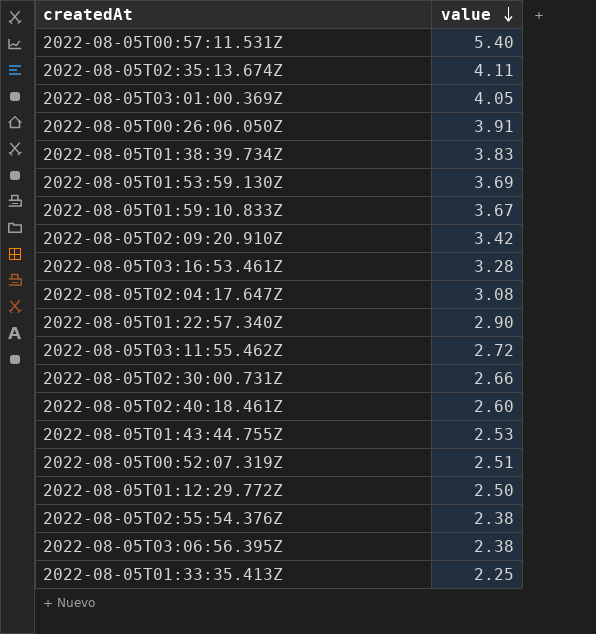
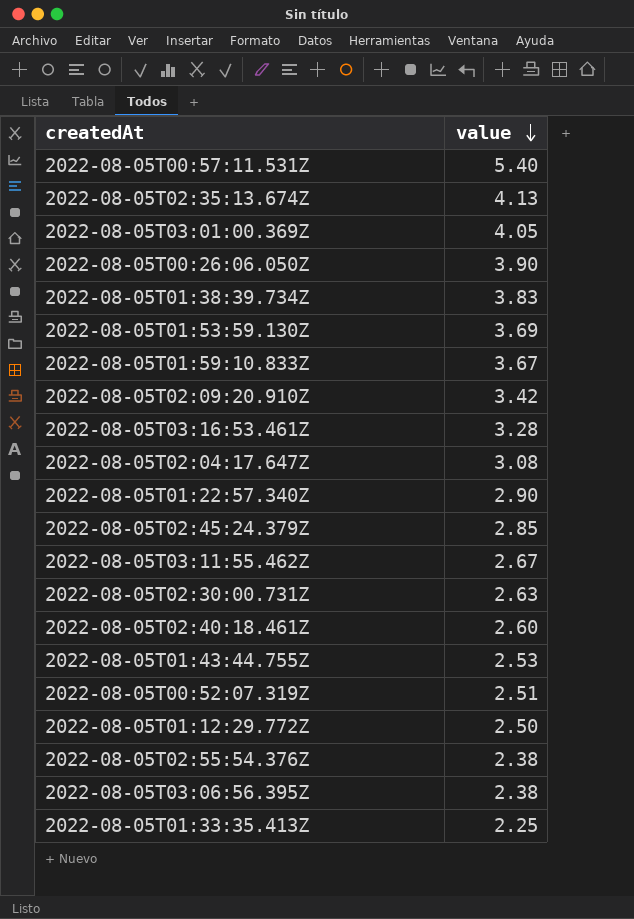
2022-08-05T02:35:13.674Z | value: 4.11 -> 4.13
2022-08-05T00:26:06.050Z | value: 3.91 -> 3.90
row 2022-08-05T02:45:24.379Z: none -> 2.85
2022-08-05T03:11:55.462Z | value: 2.72 -> 2.67
2022-08-05T02:30:00.731Z | value: 2.66 -> 2.63

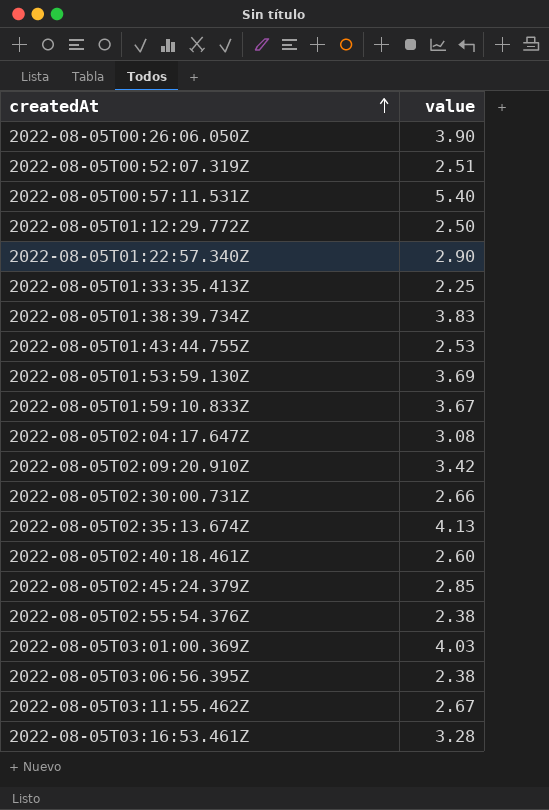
row order: value descending -> createdAt ascending
2022-08-05T02:30:00.731Z | value: 2.63 -> 2.66
2022-08-05T03:01:00.369Z | value: 4.05 -> 4.03

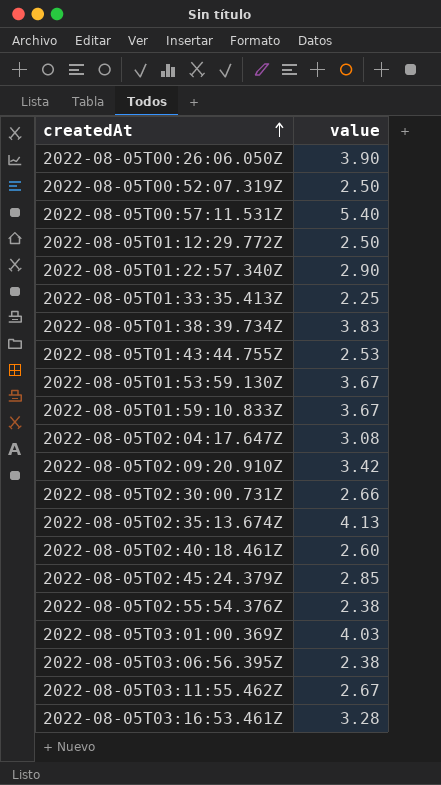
2022-08-05T00:52:07.319Z | value: 2.51 -> 2.50
2022-08-05T01:53:59.130Z | value: 3.69 -> 3.67

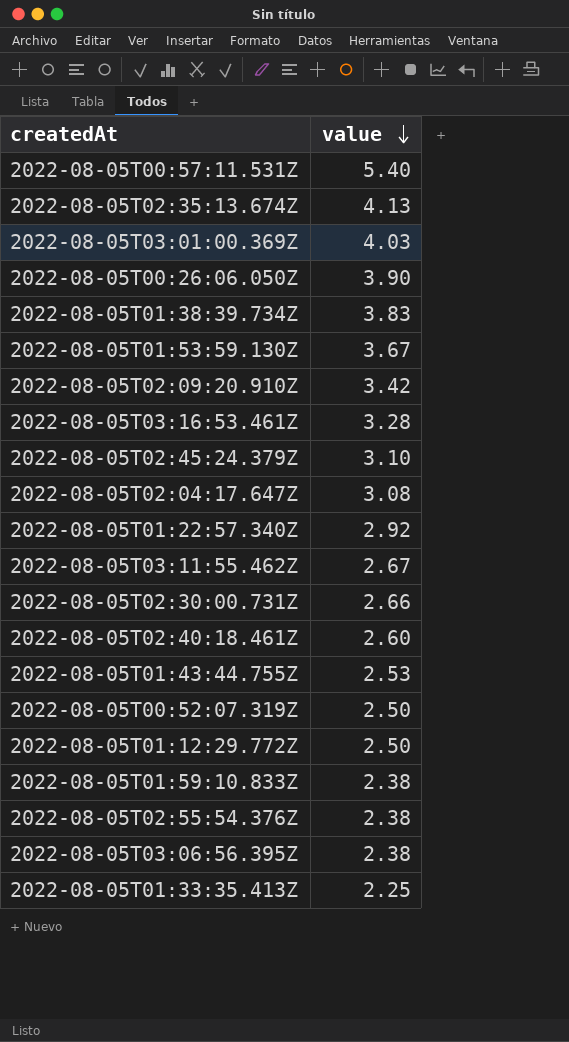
row order: createdAt ascending -> value descending
2022-08-05T02:45:24.379Z | value: 2.85 -> 3.10
2022-08-05T01:22:57.340Z | value: 2.90 -> 2.92
2022-08-05T01:59:10.833Z | value: 3.67 -> 2.38

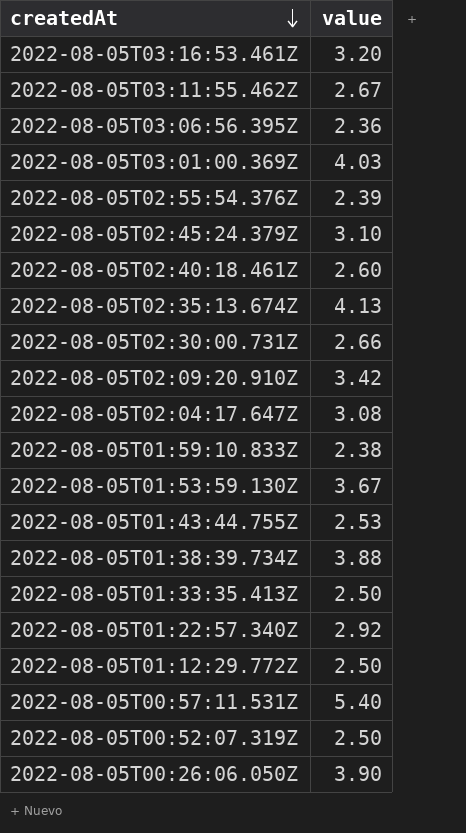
row order: value descending -> createdAt descending
2022-08-05T03:16:53.461Z | value: 3.28 -> 3.20
2022-08-05T03:06:56.395Z | value: 2.38 -> 2.36
2022-08-05T02:55:54.376Z | value: 2.38 -> 2.39
2022-08-05T01:38:39.734Z | value: 3.83 -> 3.88
2022-08-05T01:33:35.413Z | value: 2.25 -> 2.50

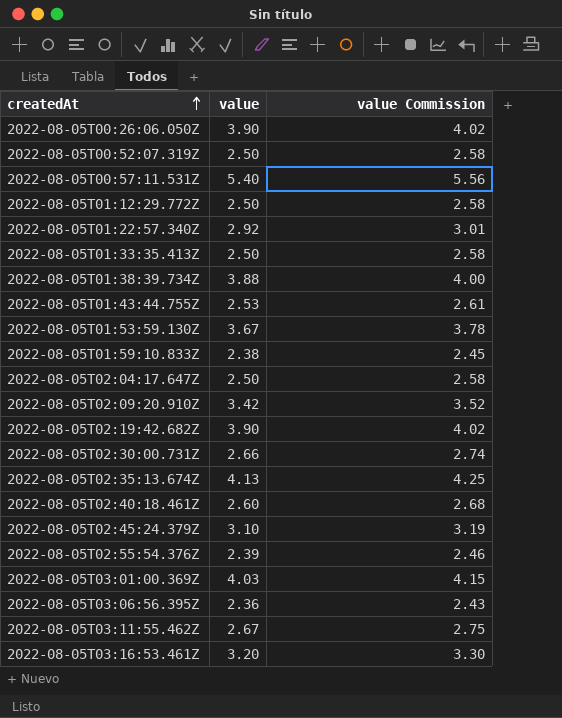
row order: createdAt descending -> createdAt ascending
column value Commission | formula: none -> [value] * 1.03
2022-08-05T02:04:17.647Z | value: 3.08 -> 2.50
row 2022-08-05T02:19:42.682Z: none -> 3.90 | 4.02

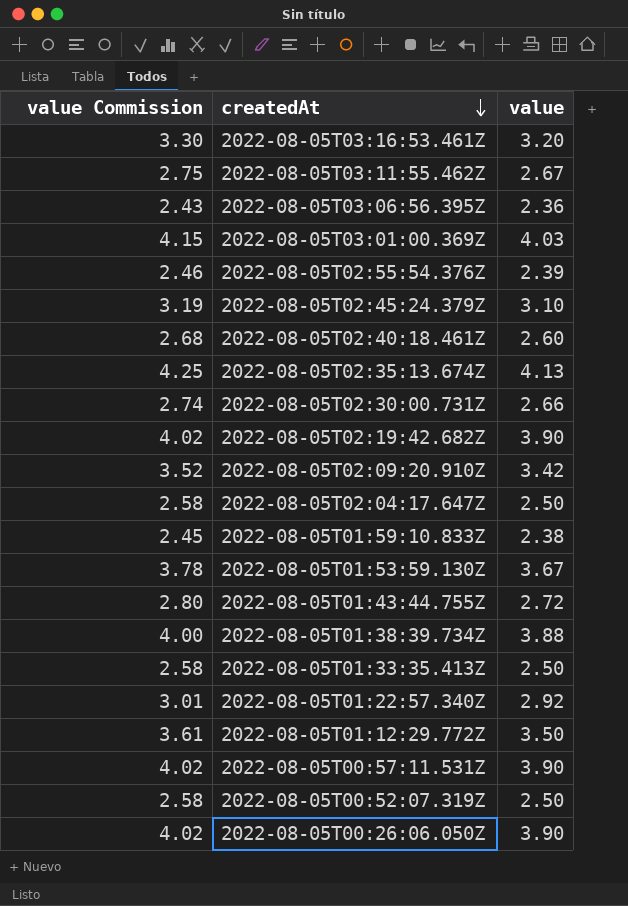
row order: createdAt ascending -> createdAt descending
column value Commission | position: 3 -> 1
2022-08-05T01:43:44.755Z | value Commission: 2.61 -> 2.80
2022-08-05T01:43:44.755Z | value: 2.53 -> 2.72
2022-08-05T01:12:29.772Z | value Commission: 2.58 -> 3.61
2022-08-05T01:12:29.772Z | value: 2.50 -> 3.50
2022-08-05T00:57:11.531Z | value Commission: 5.56 -> 4.02
2022-08-05T00:57:11.531Z | value: 5.40 -> 3.90

